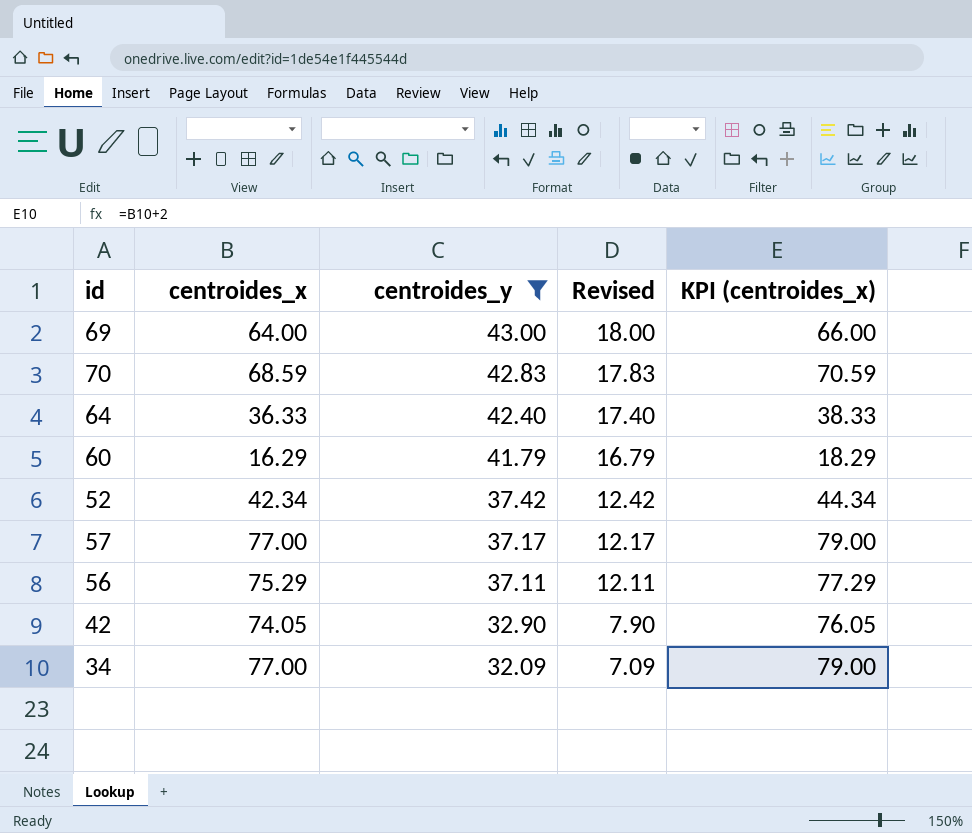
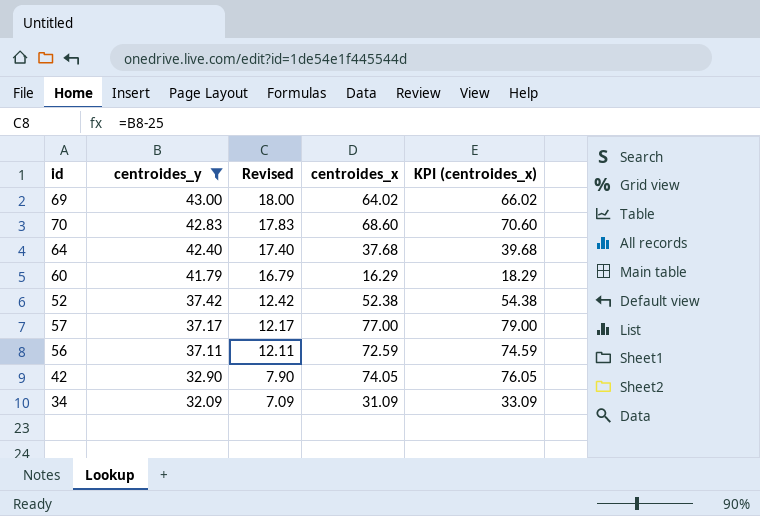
column centroides_x | position: 2 -> 4
69 | centroides_x: 64.00 -> 64.02
69 | KPI (centroides_x): 66.00 -> 66.02
70 | centroides_x: 68.59 -> 68.60
70 | KPI (centroides_x): 70.59 -> 70.60
64 | centroides_x: 36.33 -> 37.68
64 | KPI (centroides_x): 38.33 -> 39.68
52 | centroides_x: 42.34 -> 52.38
52 | KPI (centroides_x): 44.34 -> 54.38
56 | centroides_x: 75.29 -> 72.59
56 | KPI (centroides_x): 77.29 -> 74.59
34 | centroides_x: 77.00 -> 31.09
34 | KPI (centroides_x): 79.00 -> 33.09

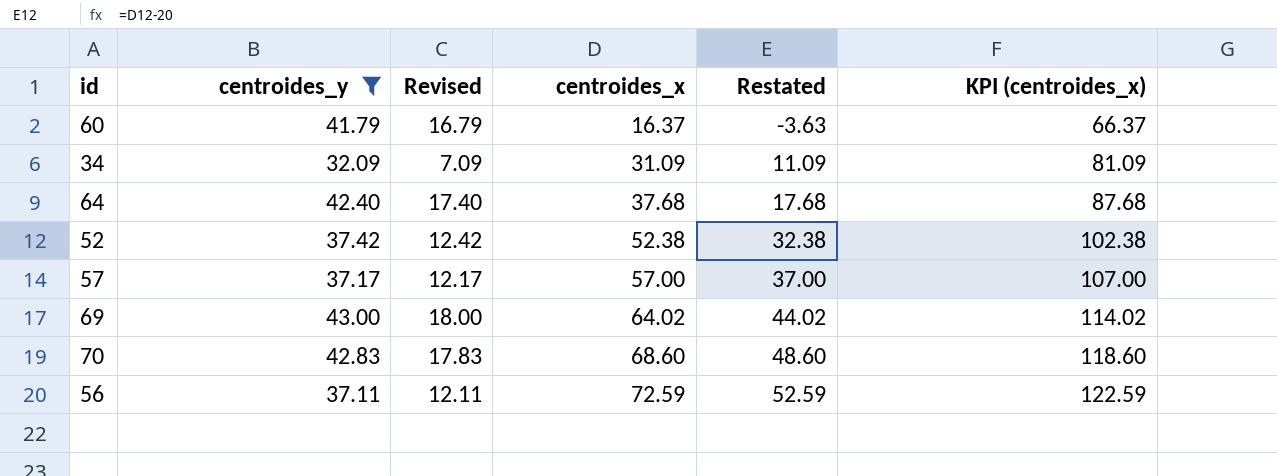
row order: centroides_y descending -> centroides_x ascending
column Restated | formula: none -> [centroides_x] - 20
column KPI (centroides_x) | formula: [centroides_x] + 2 -> [centroides_x] + 50
row 42: 32.90 | 7.90 | 74.05 | 76.05 -> none
60 | centroides_x: 16.29 -> 16.37
57 | centroides_x: 77.00 -> 57.00

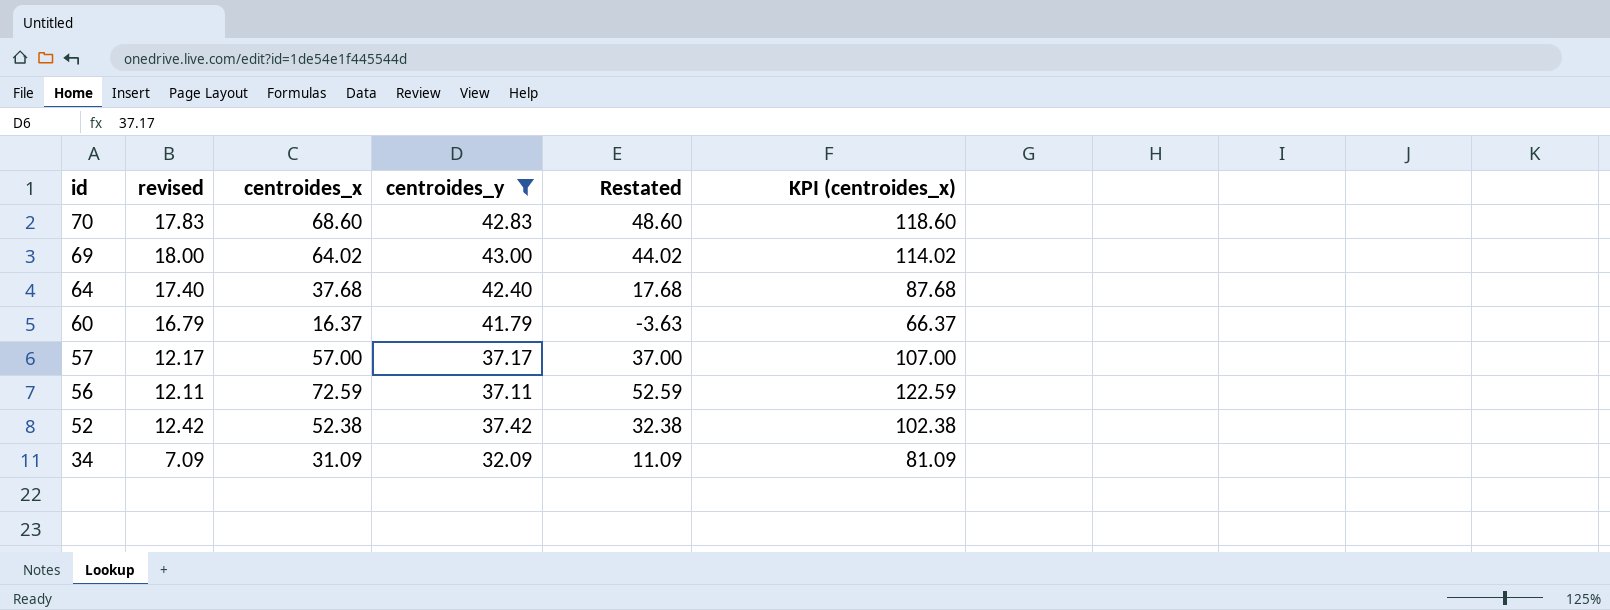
row order: centroides_x ascending -> id descending
column name: Revised -> revised
column centroides_y | position: 2 -> 4

